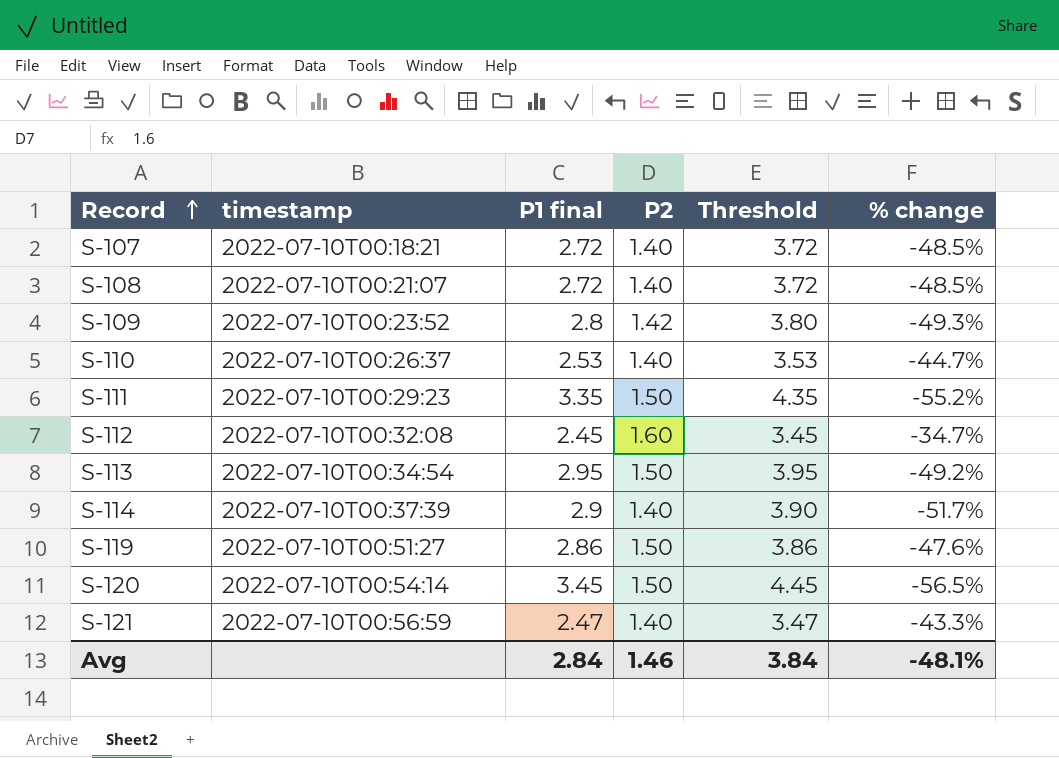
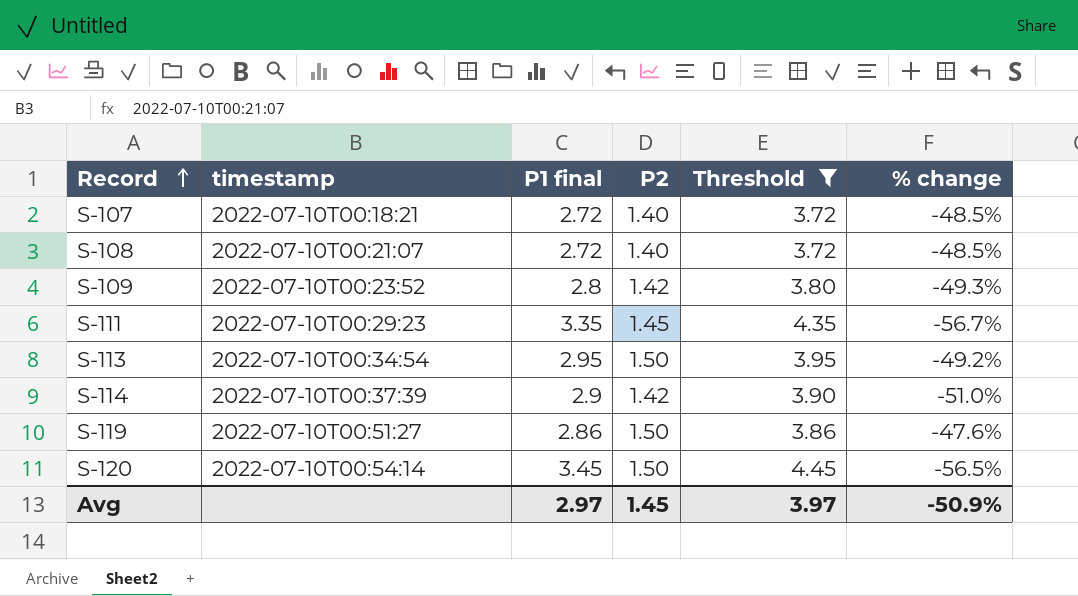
filter: none -> Threshold >= 3.72
S-111 | P2: 1.50 -> 1.45
S-111 | % change: -55.2% -> -56.7%
S-114 | P2: 1.40 -> 1.42
S-114 | % change: -51.7% -> -51.0%
Avg | P1 final: 2.84 -> 2.97
Avg | P2: 1.46 -> 1.45
Avg | Threshold: 3.84 -> 3.97
Avg | % change: -48.1% -> -50.9%

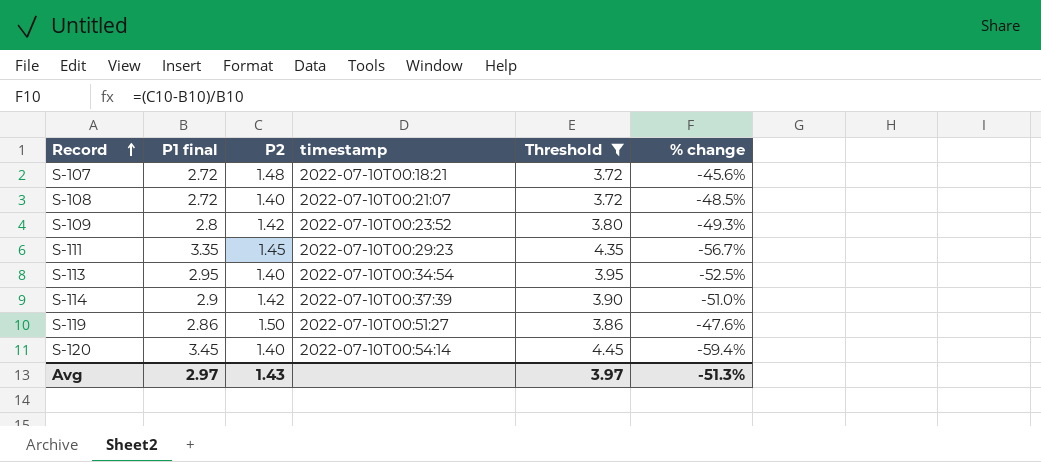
column timestamp | position: 2 -> 4
S-107 | P2: 1.40 -> 1.48
S-107 | % change: -48.5% -> -45.6%
S-113 | P2: 1.50 -> 1.40
S-113 | % change: -49.2% -> -52.5%
S-120 | P2: 1.50 -> 1.40
S-120 | % change: -56.5% -> -59.4%
Avg | P2: 1.45 -> 1.43
Avg | % change: -50.9% -> -51.3%

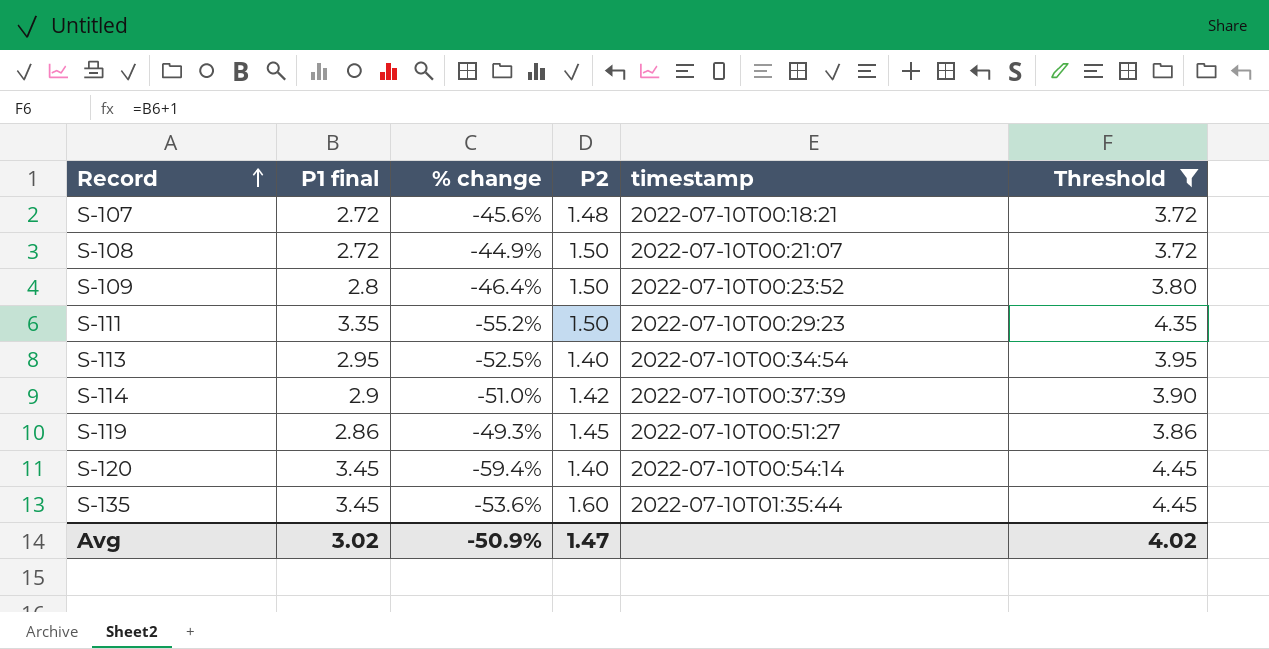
column % change | position: 6 -> 3
S-108 | % change: -48.5% -> -44.9%
S-108 | P2: 1.40 -> 1.50
S-109 | % change: -49.3% -> -46.4%
S-109 | P2: 1.42 -> 1.50
S-111 | % change: -56.7% -> -55.2%
S-111 | P2: 1.45 -> 1.50
S-119 | % change: -47.6% -> -49.3%
S-119 | P2: 1.50 -> 1.45
row S-135: none -> 3.45 | -53.6% | 1.60 | 2022-07-10T01:35:44 | 4.45
Avg | P1 final: 2.97 -> 3.02
Avg | % change: -51.3% -> -50.9%
Avg | P2: 1.43 -> 1.47
Avg | Threshold: 3.97 -> 4.02

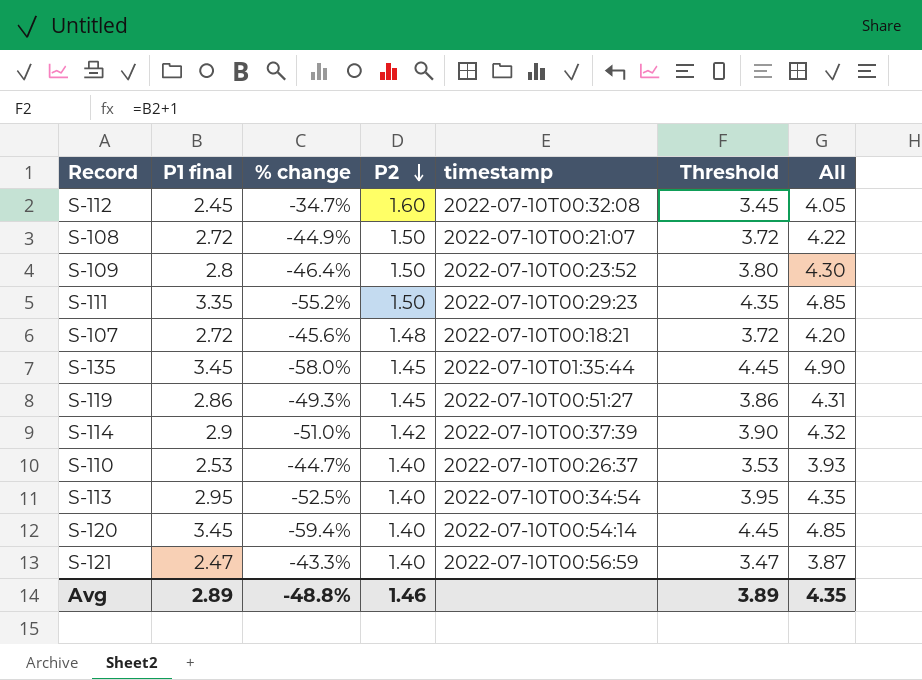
filter: Threshold >= 3.72 -> none
row order: Record ascending -> P2 descending
column All | formula: none -> [P1 final] + [P2]
S-135 | % change: -53.6% -> -58.0%
S-135 | P2: 1.60 -> 1.45
Avg | P1 final: 3.02 -> 2.89
Avg | % change: -50.9% -> -48.8%
Avg | P2: 1.47 -> 1.46
Avg | Threshold: 4.02 -> 3.89

